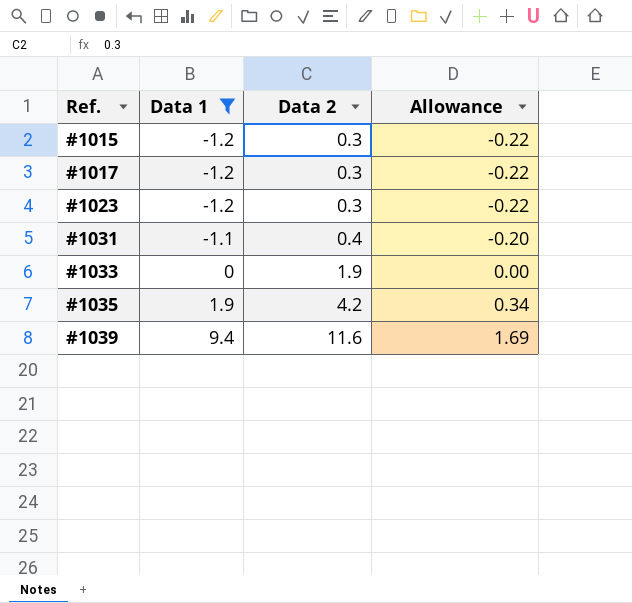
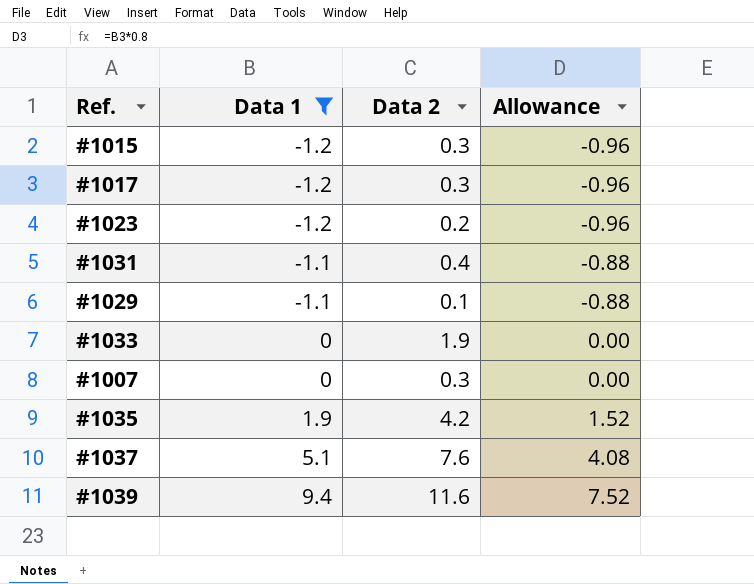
column Allowance | formula: [Data 1] * 0.18 -> [Data 1] * 0.8
#1023 | Data 2: 0.3 -> 0.2
row #1029: none -> -1.1 | 0.1 | -0.88
row #1007: none -> 0 | 0.3 | 0.00
row #1037: none -> 5.1 | 7.6 | 4.08

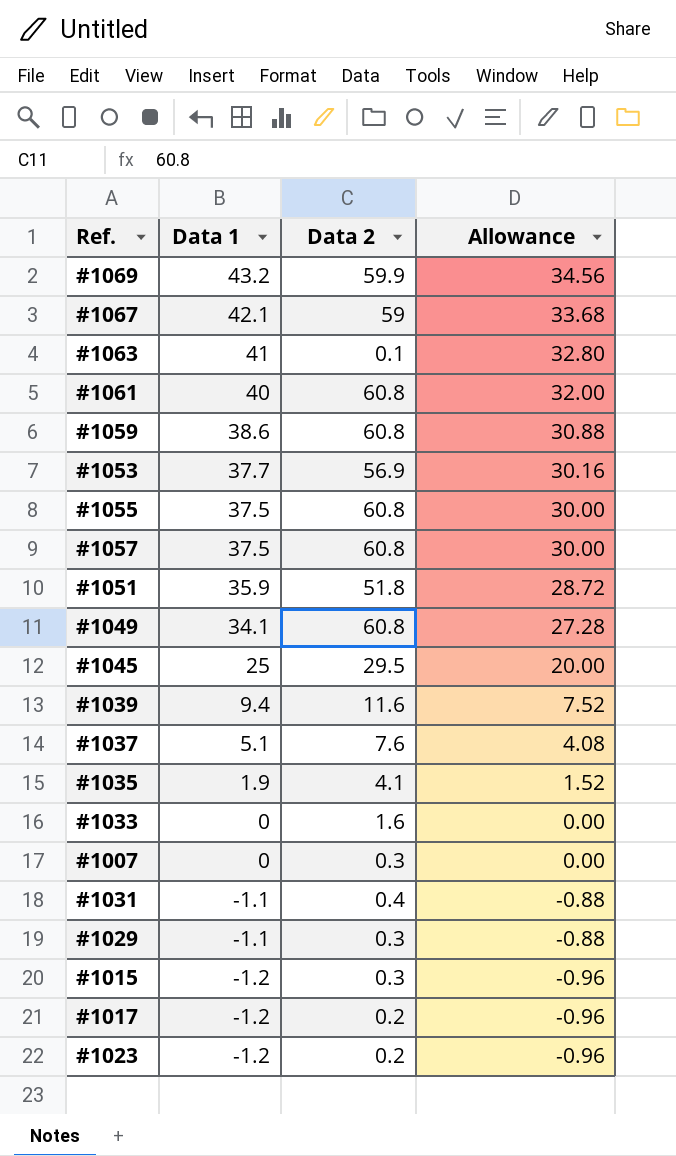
filter: Data 1 <= 9.4 -> none
row order: Data 1 ascending -> Data 1 descending
#1035 | Data 2: 4.2 -> 4.1
#1033 | Data 2: 1.9 -> 1.6
#1029 | Data 2: 0.1 -> 0.3
#1017 | Data 2: 0.3 -> 0.2

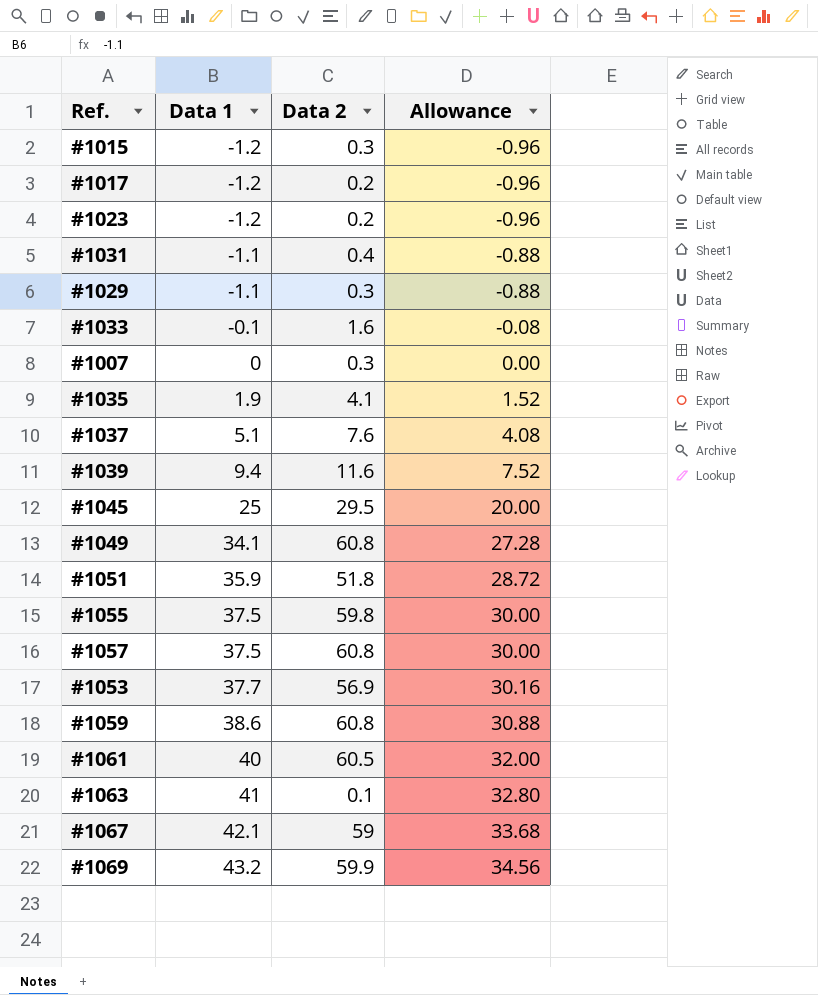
row order: Data 1 descending -> Data 1 ascending
#1033 | Data 1: 0 -> -0.1
#1033 | Allowance: 0.00 -> -0.08
#1055 | Data 2: 60.8 -> 59.8
#1061 | Data 2: 60.8 -> 60.5

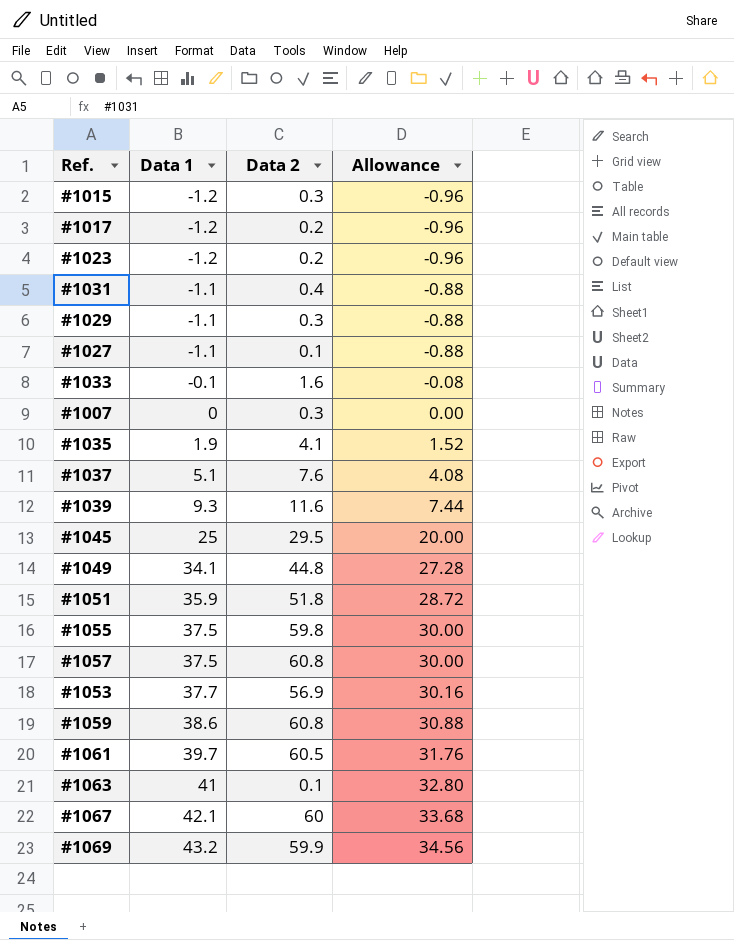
row #1027: none -> -1.1 | 0.1 | -0.88
#1039 | Data 1: 9.4 -> 9.3
#1039 | Allowance: 7.52 -> 7.44
#1049 | Data 2: 60.8 -> 44.8
#1061 | Data 1: 40 -> 39.7
#1061 | Allowance: 32.00 -> 31.76
#1067 | Data 2: 59 -> 60

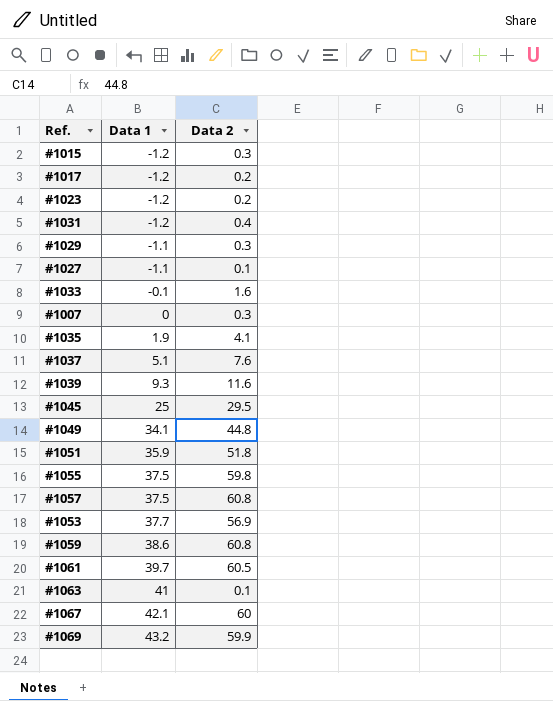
column Allowance | formula: [Data 1] * 0.8 -> none
#1031 | Data 1: -1.1 -> -1.2

